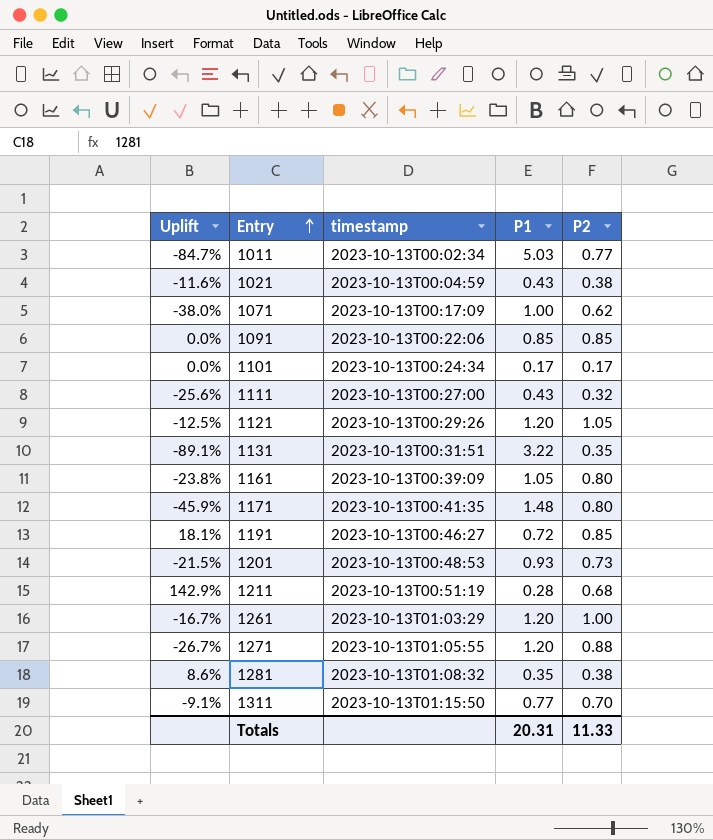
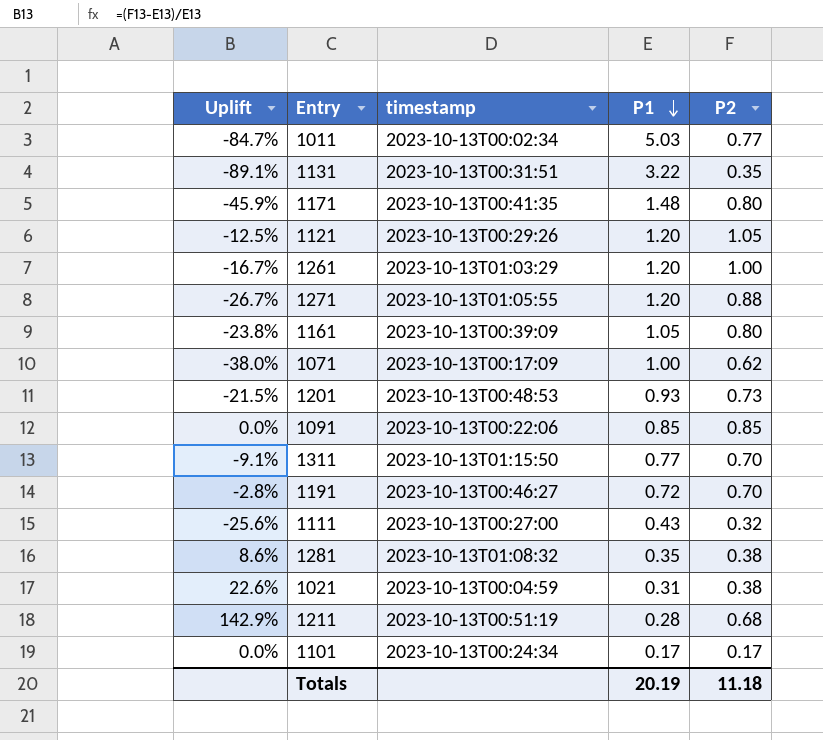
row order: Entry ascending -> P1 descending
1191 | Uplift: 18.1% -> -2.8%
1191 | P2: 0.85 -> 0.70
1021 | Uplift: -11.6% -> 22.6%
1021 | P1: 0.43 -> 0.31
Totals | P1: 20.31 -> 20.19
Totals | P2: 11.33 -> 11.18

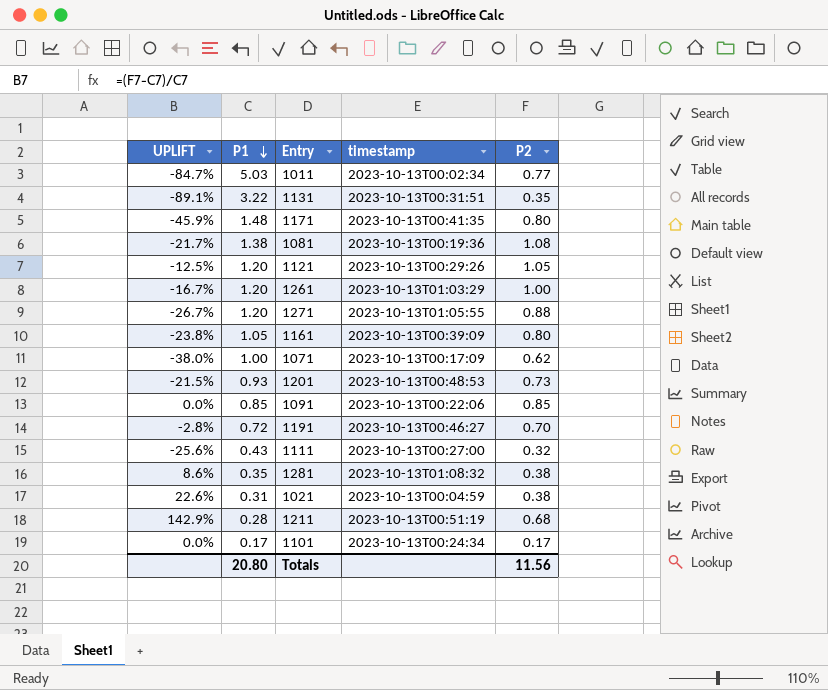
column name: Uplift -> UPLIFT
column P1 | position: 4 -> 2
row 1311: -9.1% | 2023-10-13T01:15:50 | 0.77 | 0.70 -> none
row 1081: none -> -21.7% | 1.38 | 2023-10-13T00:19:36 | 1.08
Totals | P1: 20.19 -> 20.80
Totals | P2: 11.18 -> 11.56

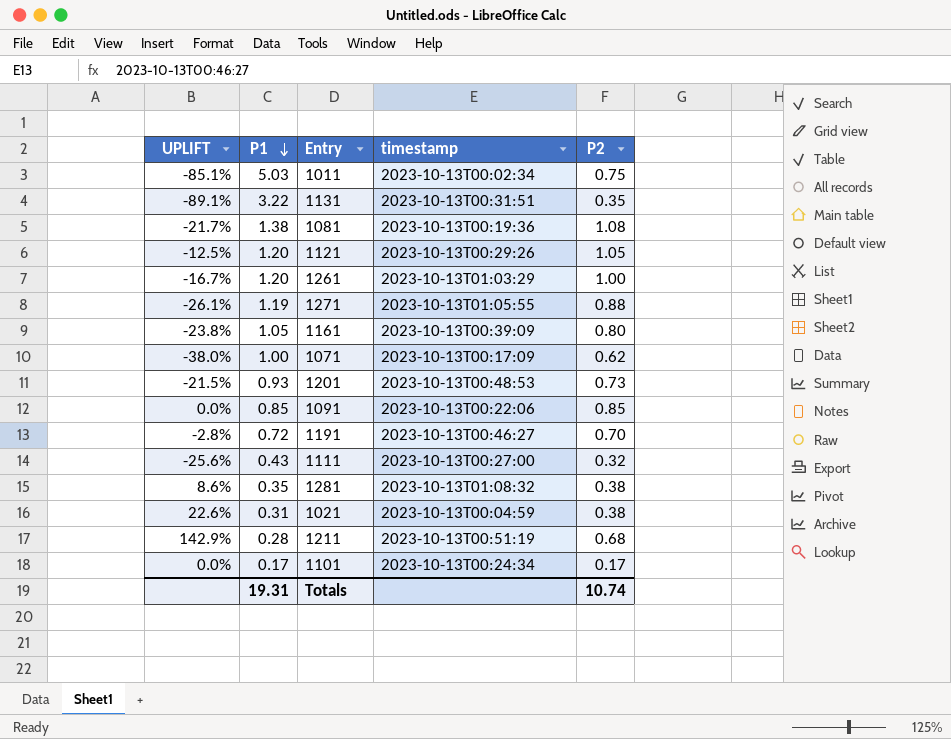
row 1171: -45.9% | 1.48 | 2023-10-13T00:41:35 | 0.80 -> none
1011 | UPLIFT: -84.7% -> -85.1%
1011 | P2: 0.77 -> 0.75
1271 | UPLIFT: -26.7% -> -26.1%
1271 | P1: 1.20 -> 1.19
Totals | P1: 20.80 -> 19.31
Totals | P2: 11.56 -> 10.74

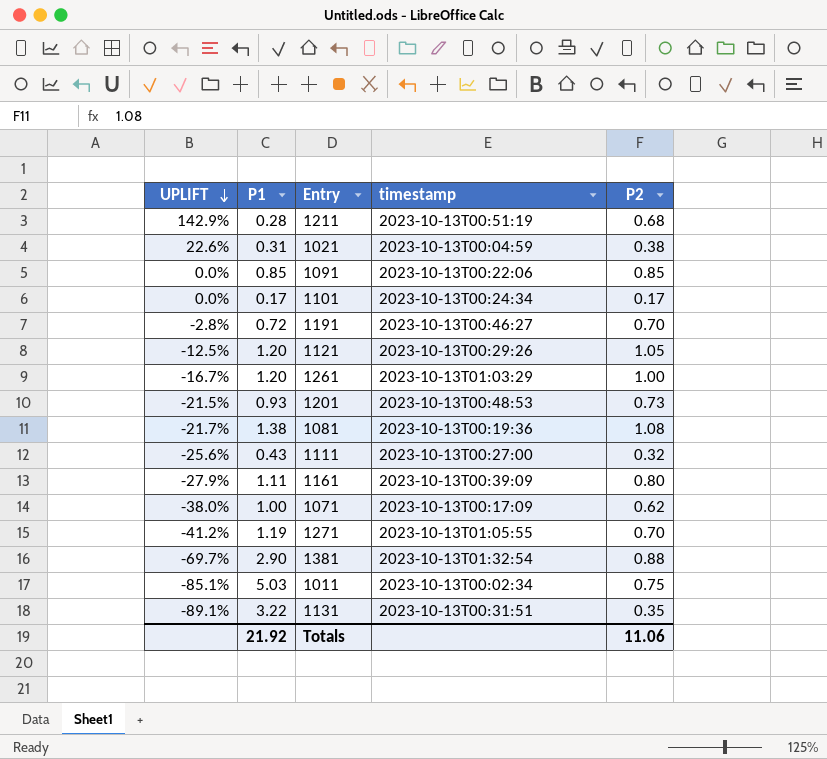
row order: P1 descending -> UPLIFT descending
row 1281: 8.6% | 0.35 | 2023-10-13T01:08:32 | 0.38 -> none
1161 | UPLIFT: -23.8% -> -27.9%
1161 | P1: 1.05 -> 1.11
1271 | UPLIFT: -26.1% -> -41.2%
1271 | P2: 0.88 -> 0.70
row 1381: none -> -69.7% | 2.90 | 2023-10-13T01:32:54 | 0.88
Totals | P1: 19.31 -> 21.92
Totals | P2: 10.74 -> 11.06

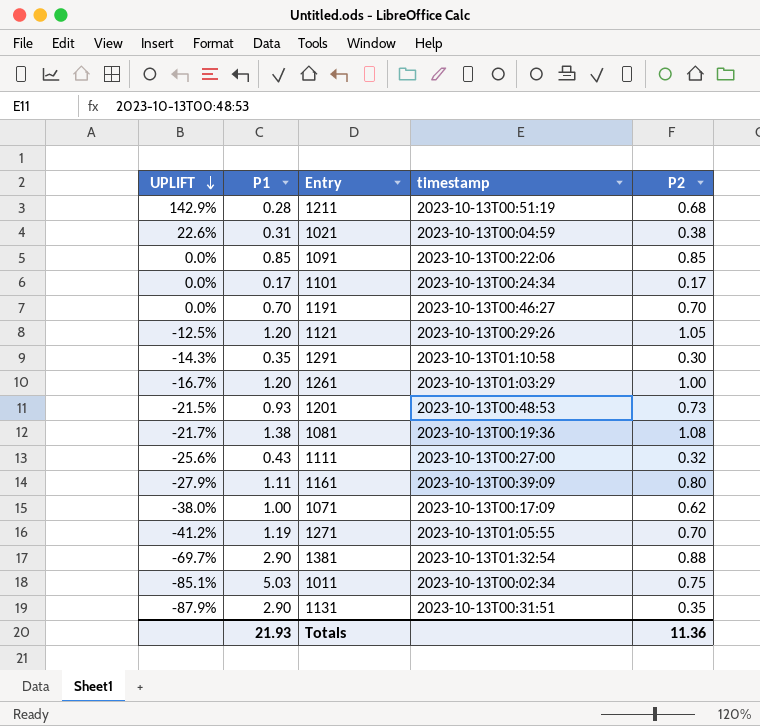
1191 | UPLIFT: -2.8% -> 0.0%
1191 | P1: 0.72 -> 0.70
row 1291: none -> -14.3% | 0.35 | 2023-10-13T01:10:58 | 0.30
1131 | UPLIFT: -89.1% -> -87.9%
1131 | P1: 3.22 -> 2.90
Totals | P1: 21.92 -> 21.93
Totals | P2: 11.06 -> 11.36

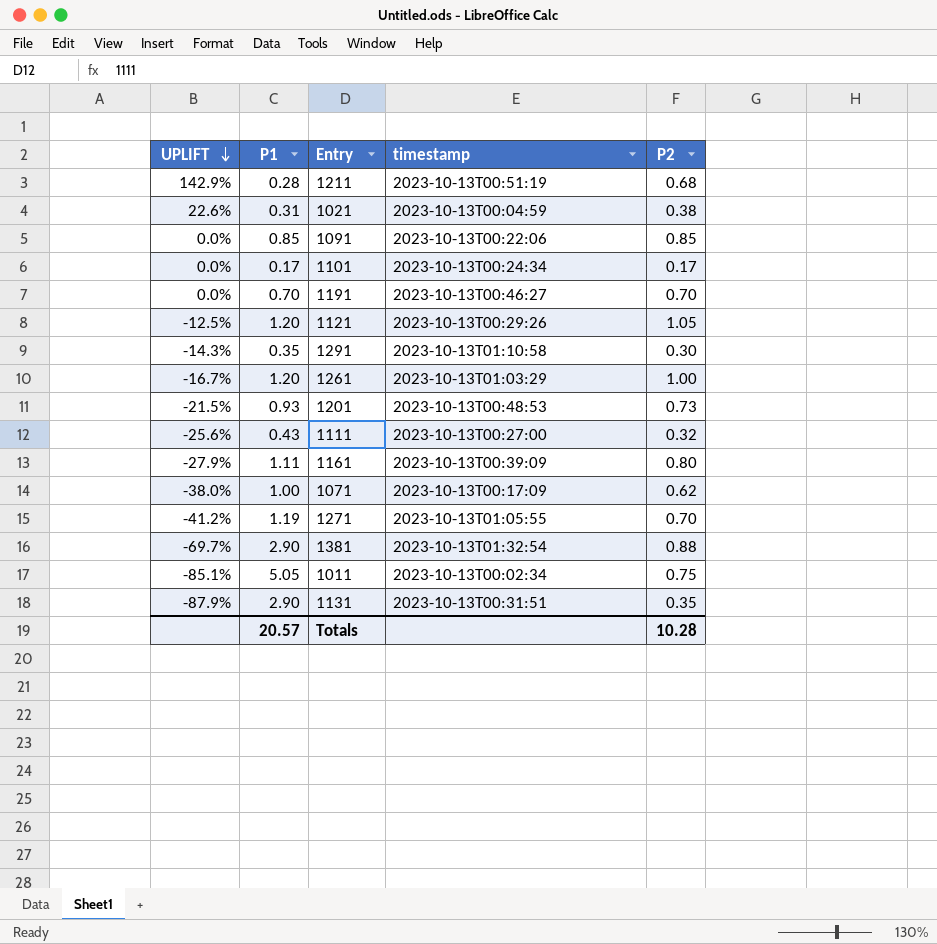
row 1081: -21.7% | 1.38 | 2023-10-13T00:19:36 | 1.08 -> none
1011 | P1: 5.03 -> 5.05
Totals | P1: 21.93 -> 20.57
Totals | P2: 11.36 -> 10.28

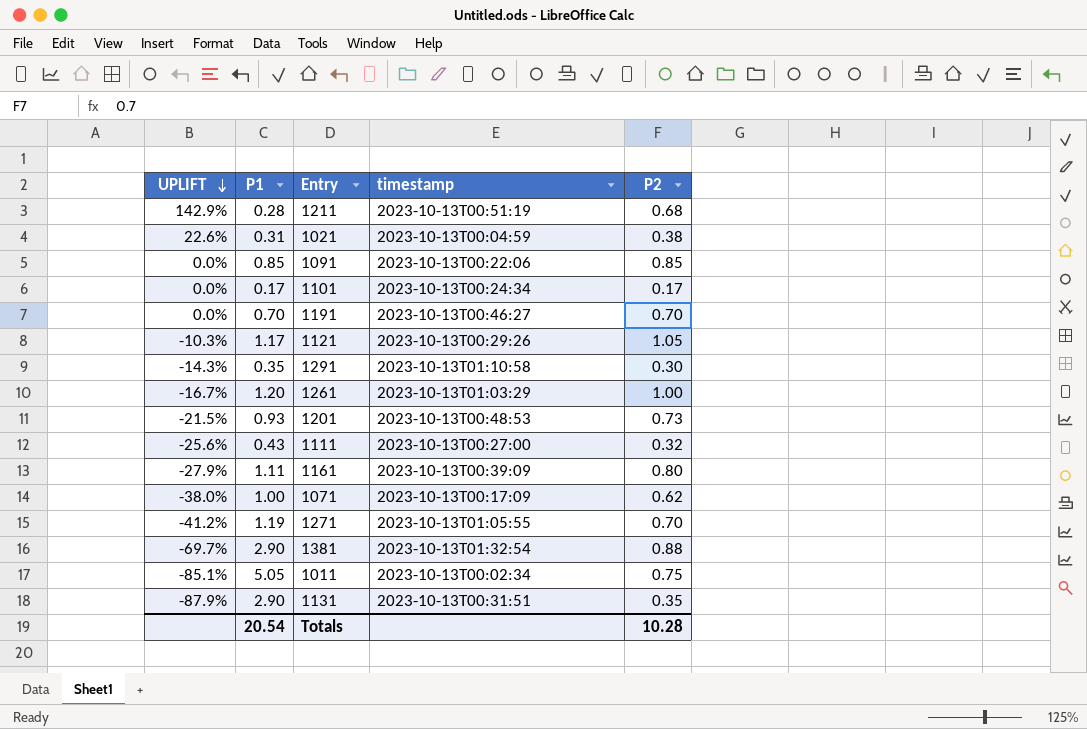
1121 | UPLIFT: -12.5% -> -10.3%
1121 | P1: 1.20 -> 1.17
Totals | P1: 20.57 -> 20.54

